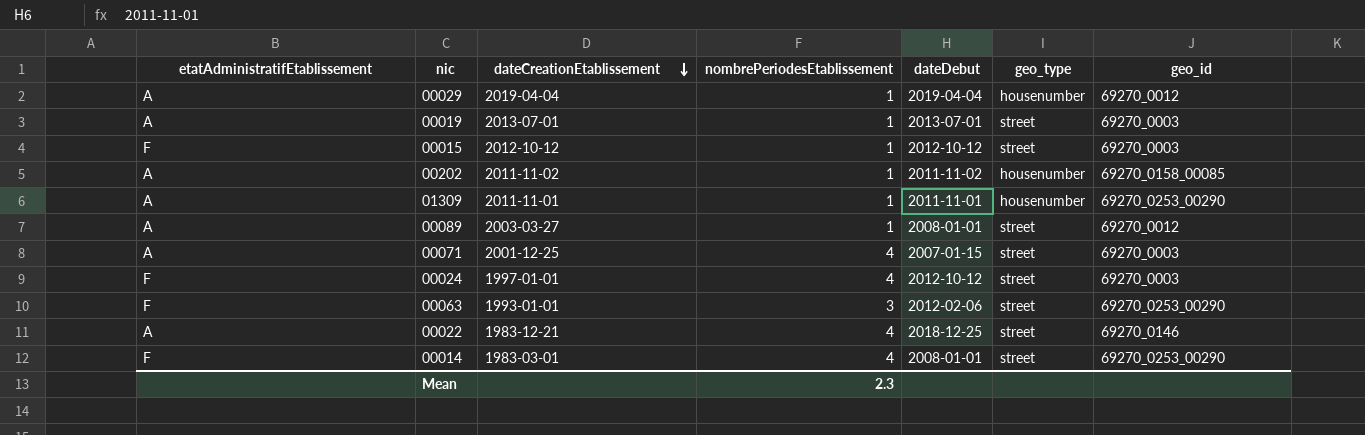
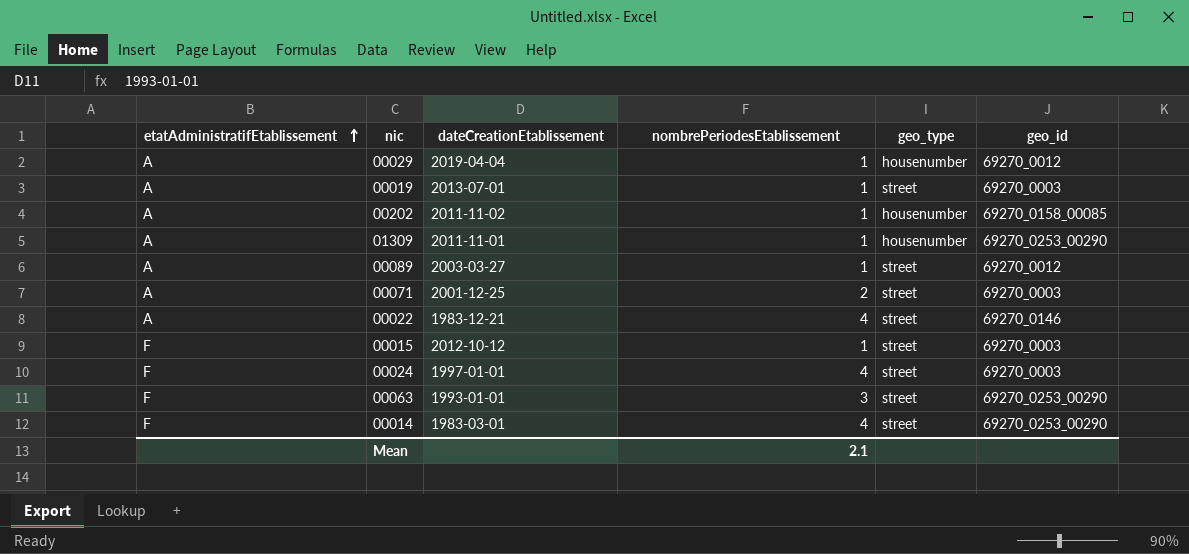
row order: dateCreationEtablissement descending -> etatAdministratifEtablissement ascending
column dateDebut | position: 5 -> none
00071 | nombrePeriodesEtablissement: 4 -> 2
Mean | nombrePeriodesEtablissement: 2.3 -> 2.1

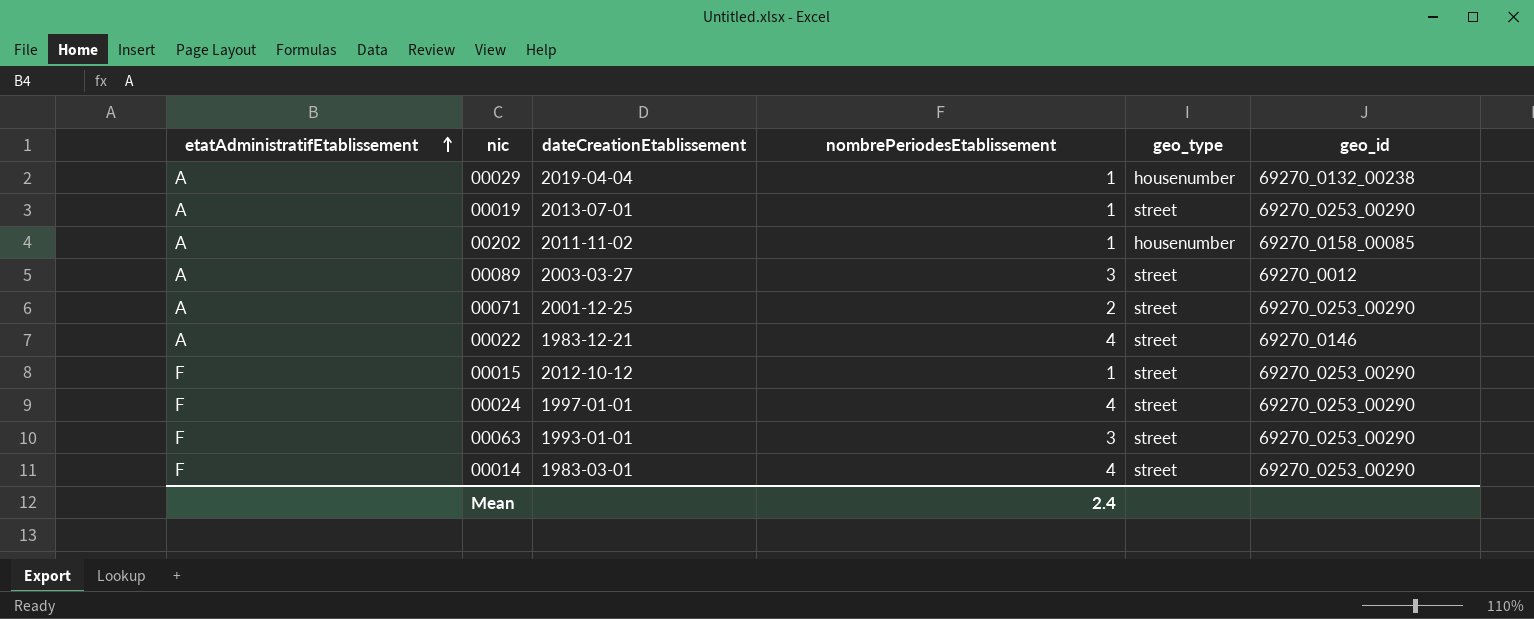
row 01309: A | 2011-11-01 | 1 | housenumber | 69270_0253_00290 -> none
00029 | geo_id: 69270_0012 -> 69270_0132_00238
00019 | geo_id: 69270_0003 -> 69270_0253_00290
00089 | nombrePeriodesEtablissement: 1 -> 3
00071 | geo_id: 69270_0003 -> 69270_0253_00290
00015 | geo_id: 69270_0003 -> 69270_0253_00290
00024 | geo_id: 69270_0003 -> 69270_0253_00290
Mean | nombrePeriodesEtablissement: 2.1 -> 2.4

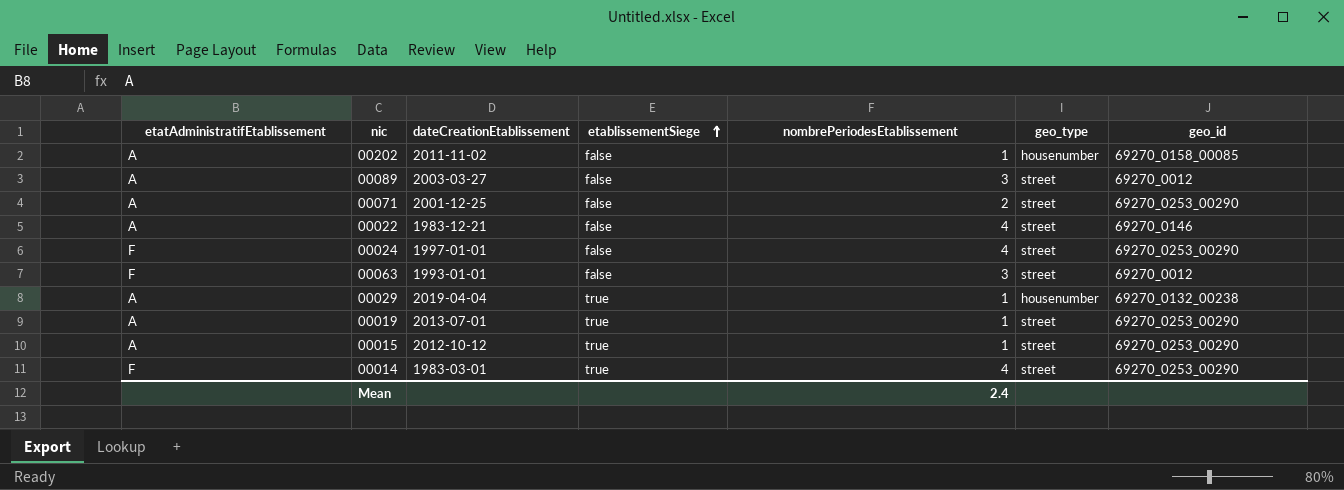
row order: etatAdministratifEtablissement ascending -> etablissementSiege ascending
column etablissementSiege | position: none -> 4
00063 | geo_id: 69270_0253_00290 -> 69270_0012
00015 | etatAdministratifEtablissement: F -> A

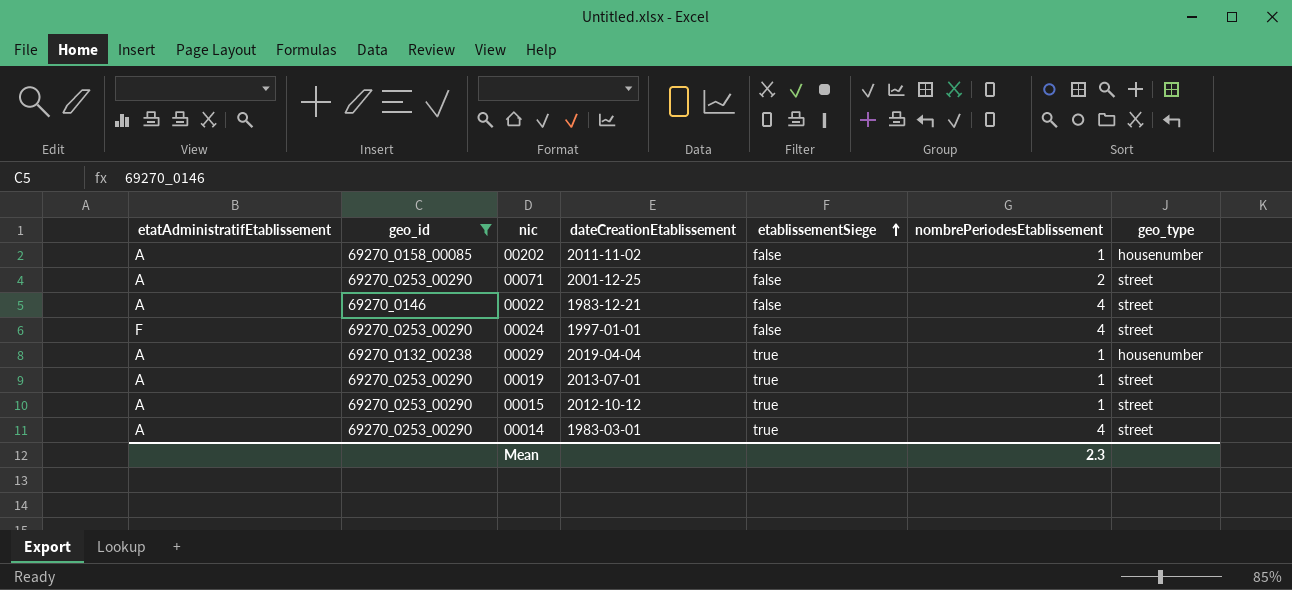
filter: none -> geo_id != 69270_0012
column geo_id | position: 7 -> 2
00014 | etatAdministratifEtablissement: F -> A
Mean | nombrePeriodesEtablissement: 2.4 -> 2.3

